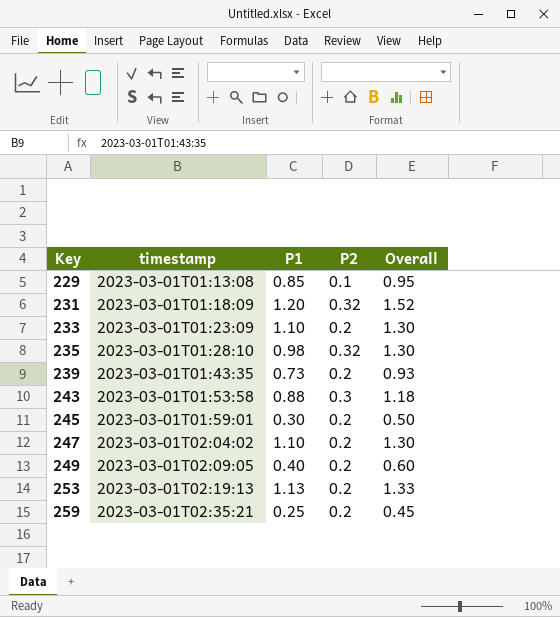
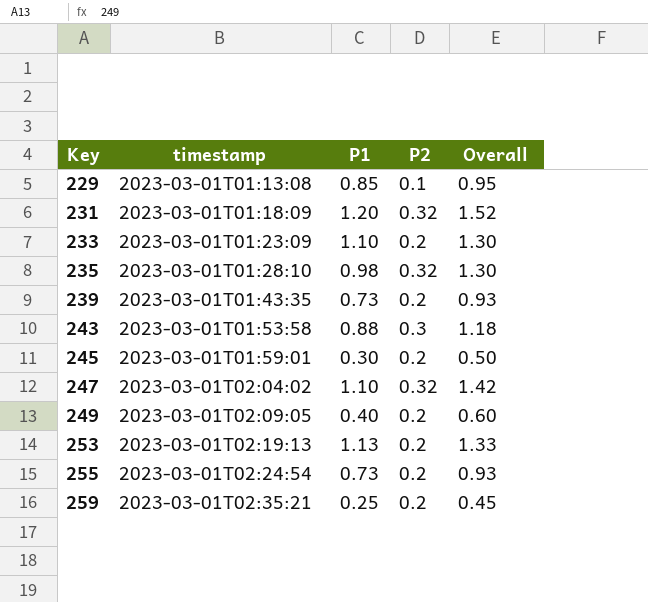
247 | P2: 0.2 -> 0.32
247 | Overall: 1.30 -> 1.42
row 255: none -> 2023-03-01T02:24:54 | 0.73 | 0.2 | 0.93

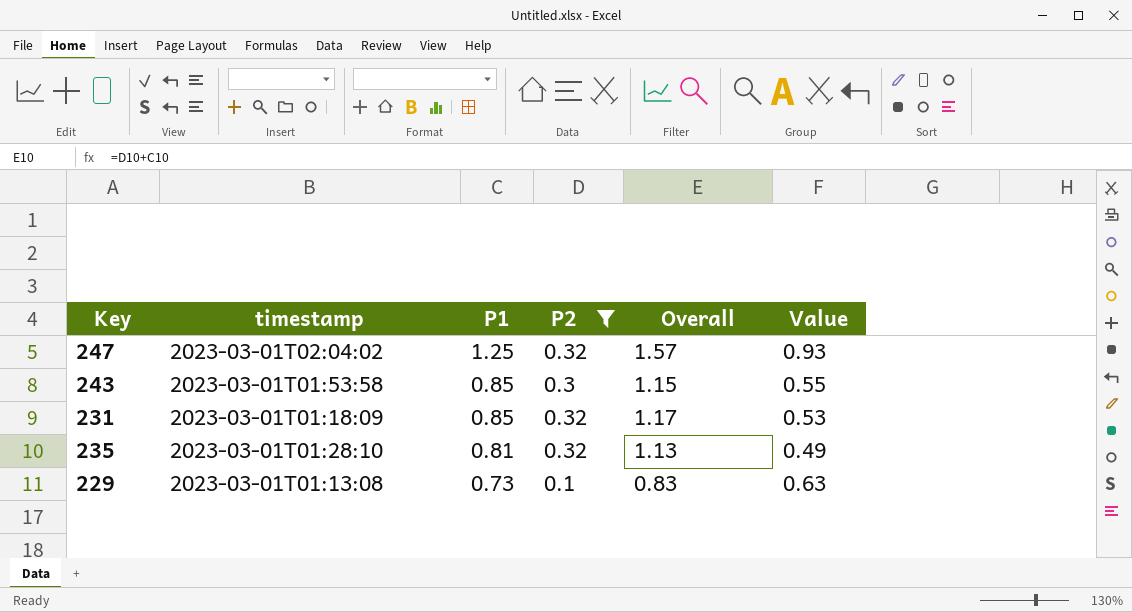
filter: none -> P2 != 0.2
row order: Key ascending -> P1 descending
column Value | formula: none -> [P1] - [P2]
247 | P1: 1.10 -> 1.25
247 | Overall: 1.42 -> 1.57
243 | P1: 0.88 -> 0.85
243 | Overall: 1.18 -> 1.15
231 | P1: 1.20 -> 0.85
231 | Overall: 1.52 -> 1.17
235 | P1: 0.98 -> 0.81
235 | Overall: 1.30 -> 1.13
229 | P1: 0.85 -> 0.73
229 | Overall: 0.95 -> 0.83

